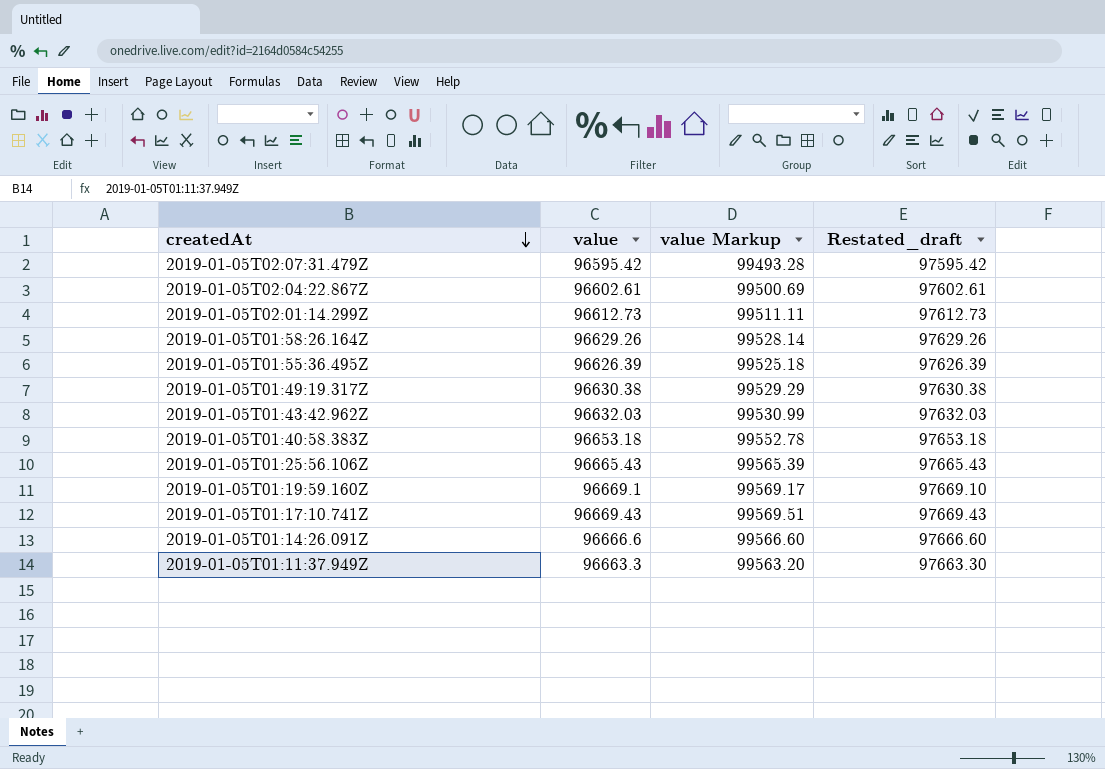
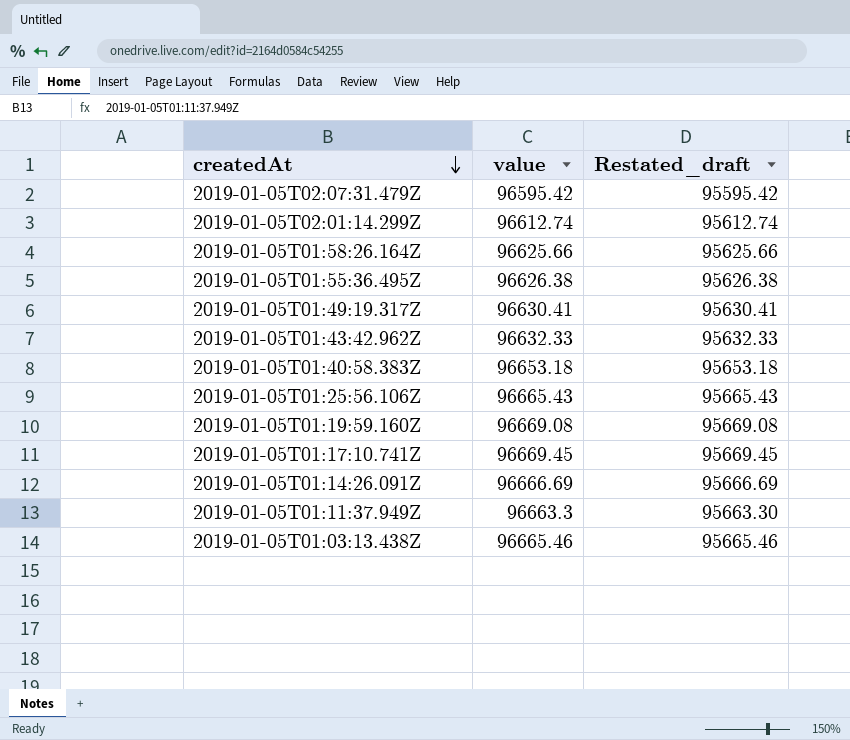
column value Markup | formula: [value] * 1.03 -> none
column Restated_draft | formula: [value] + 1000 -> [value] - 1000
row 2019-01-05T02:04:22.867Z: 96602.61 | 99500.69 | 97602.61 -> none
2019-01-05T02:01:14.299Z | value: 96612.73 -> 96612.74
2019-01-05T01:58:26.164Z | value: 96629.26 -> 96625.66
2019-01-05T01:55:36.495Z | value: 96626.39 -> 96626.38
2019-01-05T01:49:19.317Z | value: 96630.38 -> 96630.41
2019-01-05T01:43:42.962Z | value: 96632.03 -> 96632.33
2019-01-05T01:19:59.160Z | value: 96669.1 -> 96669.08
2019-01-05T01:17:10.741Z | value: 96669.43 -> 96669.45
2019-01-05T01:14:26.091Z | value: 96666.6 -> 96666.69
row 2019-01-05T01:03:13.438Z: none -> 96665.46 | 95665.46

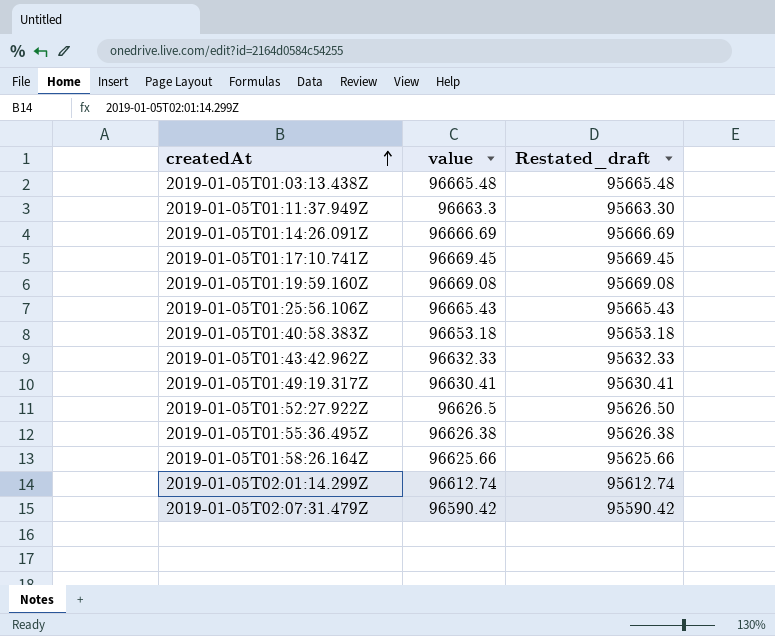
row order: createdAt descending -> createdAt ascending
2019-01-05T01:03:13.438Z | value: 96665.46 -> 96665.48
2019-01-05T01:03:13.438Z | Restated_draft: 95665.46 -> 95665.48
row 2019-01-05T01:52:27.922Z: none -> 96626.5 | 95626.50
2019-01-05T02:07:31.479Z | value: 96595.42 -> 96590.42
2019-01-05T02:07:31.479Z | Restated_draft: 95595.42 -> 95590.42

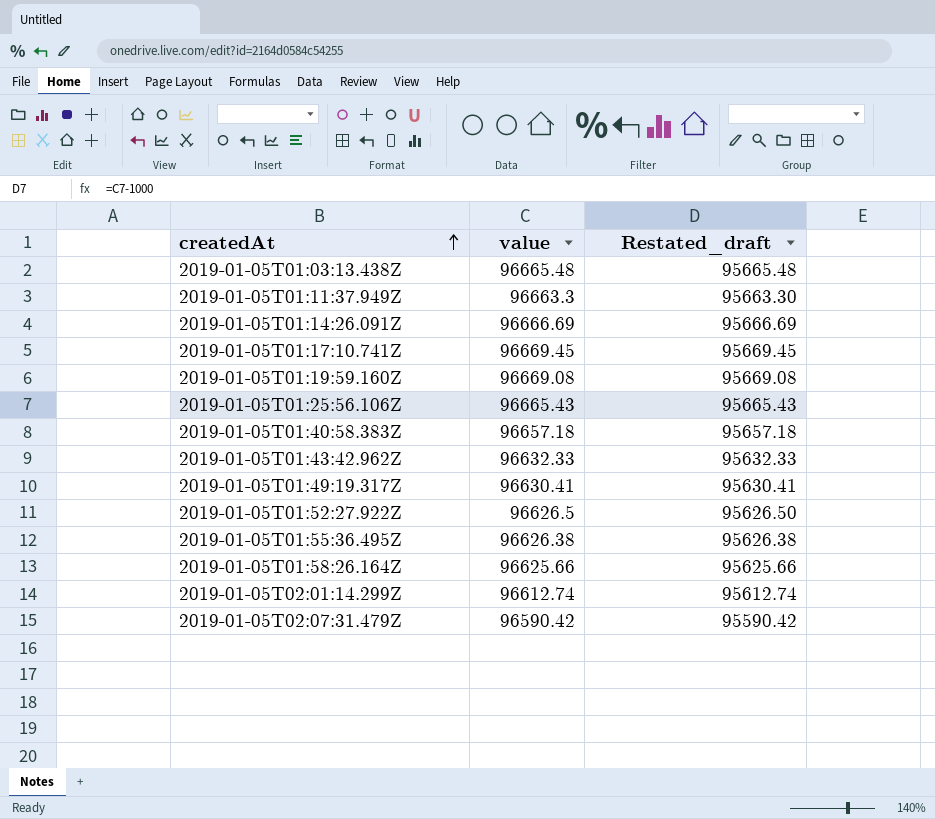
2019-01-05T01:40:58.383Z | value: 96653.18 -> 96657.18
2019-01-05T01:40:58.383Z | Restated_draft: 95653.18 -> 95657.18

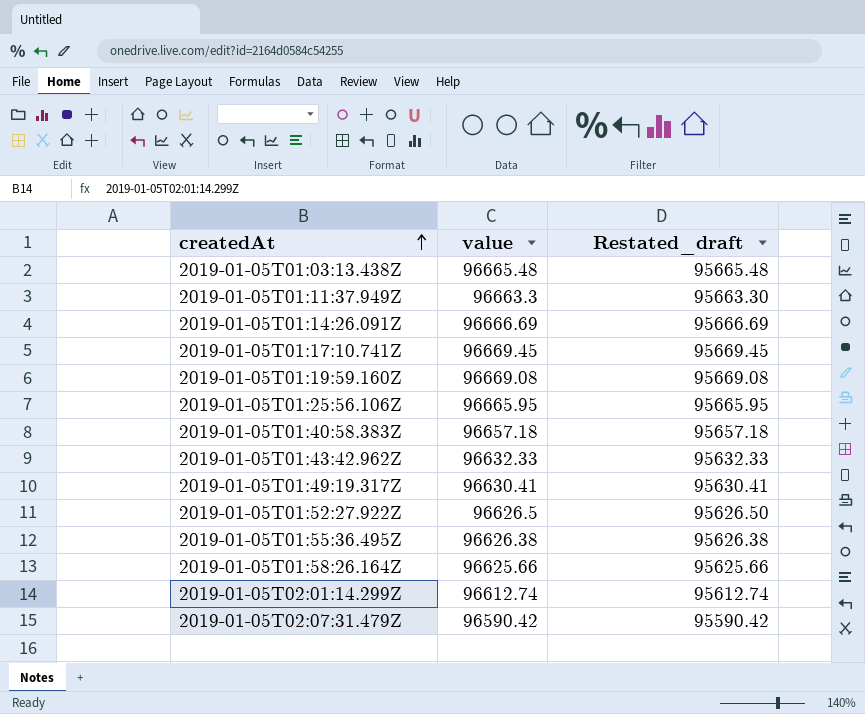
2019-01-05T01:25:56.106Z | value: 96665.43 -> 96665.95
2019-01-05T01:25:56.106Z | Restated_draft: 95665.43 -> 95665.95

